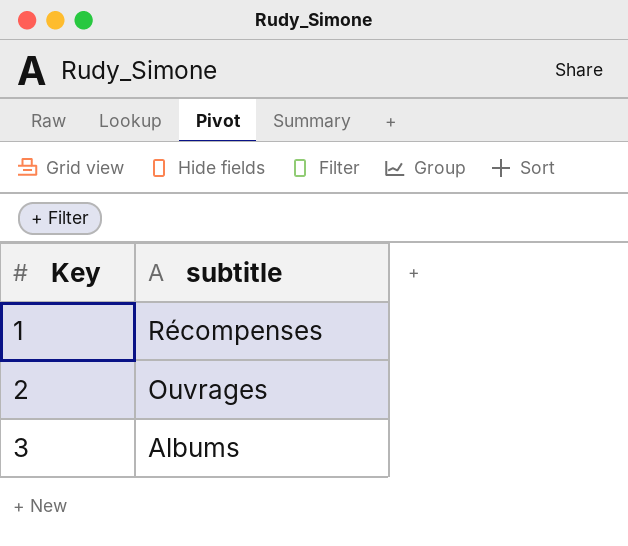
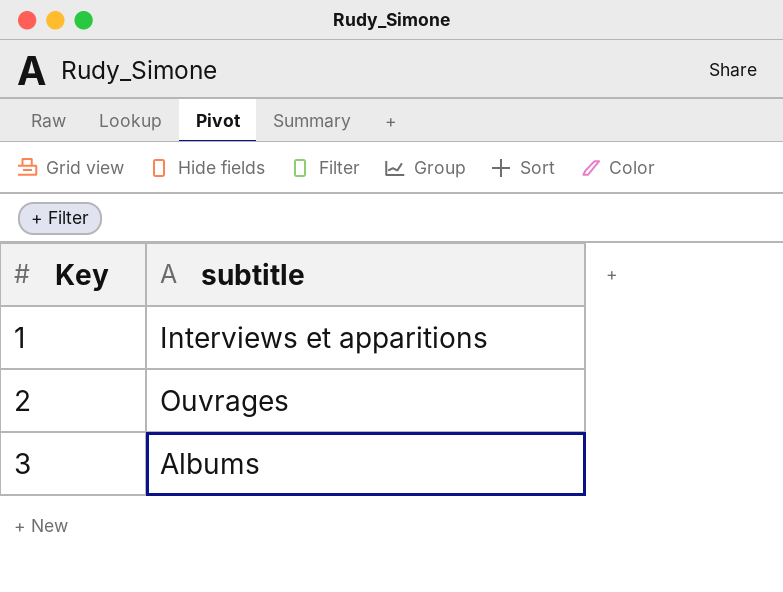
1 | subtitle: Récompenses -> Interviews et apparitions

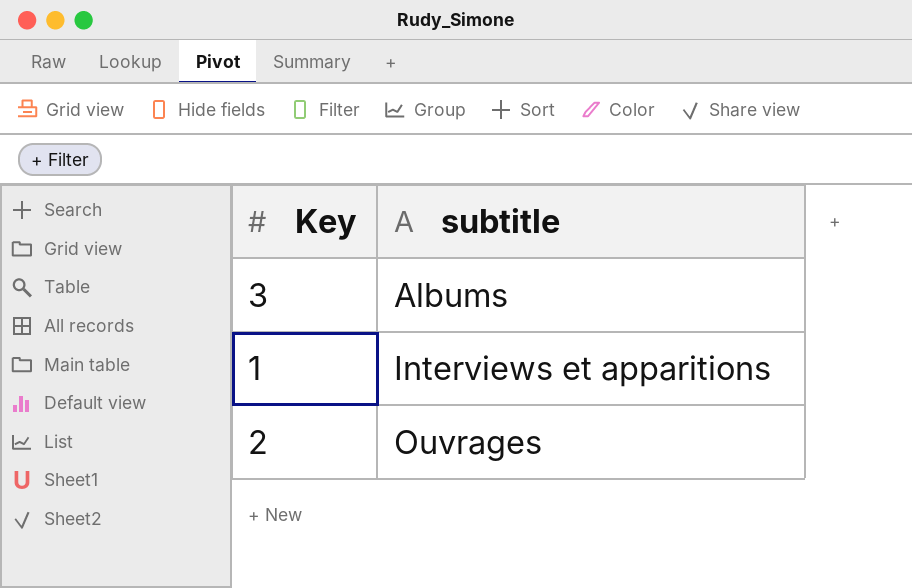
row order: Key ascending -> subtitle ascending

